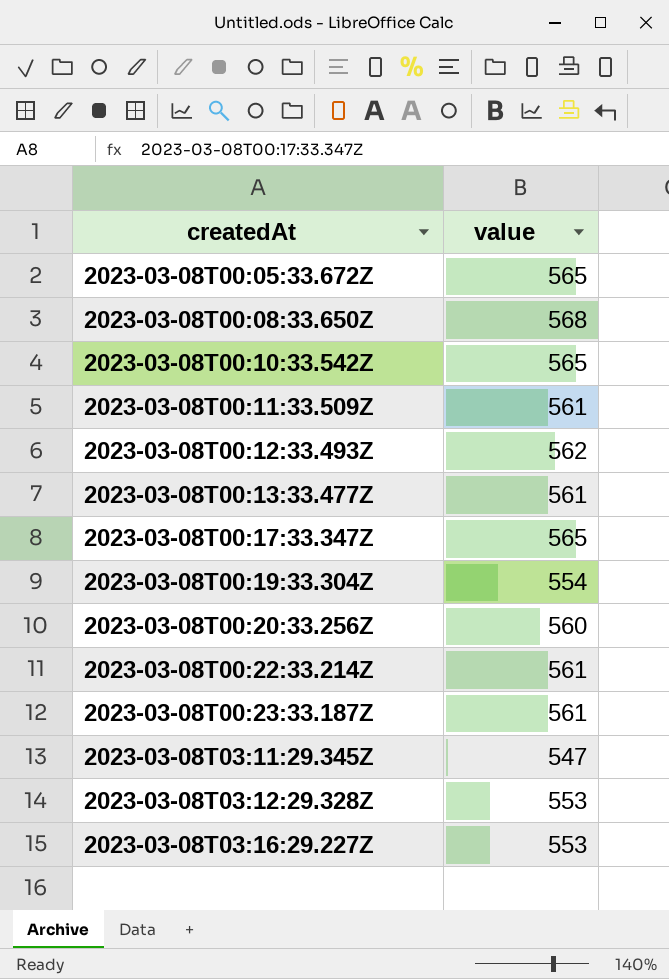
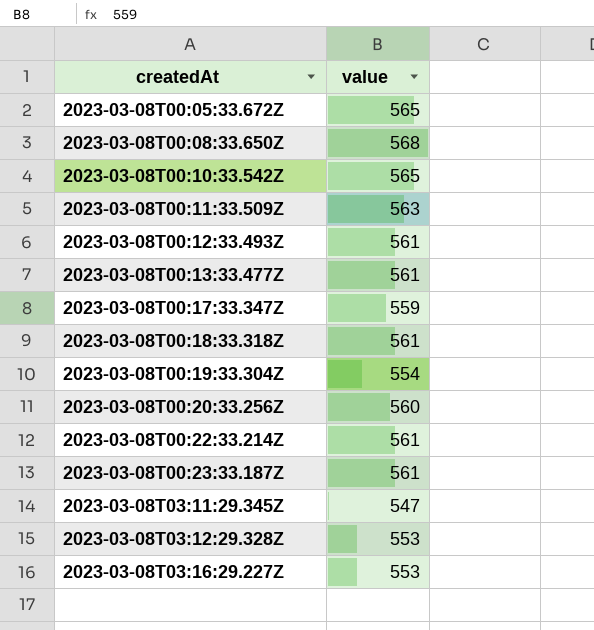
2023-03-08T00:11:33.509Z | value: 561 -> 563
2023-03-08T00:12:33.493Z | value: 562 -> 561
2023-03-08T00:17:33.347Z | value: 565 -> 559
row 2023-03-08T00:18:33.318Z: none -> 561

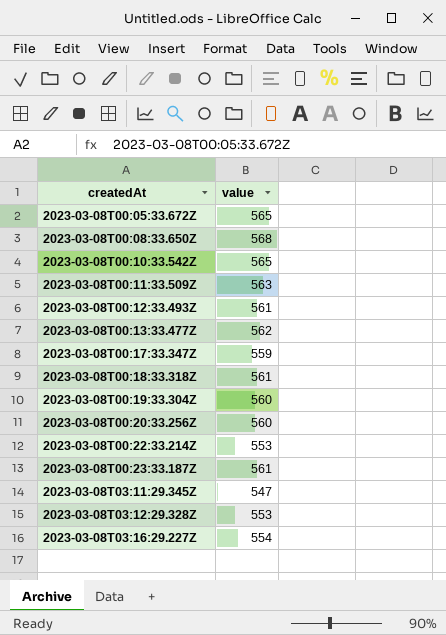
2023-03-08T00:13:33.477Z | value: 561 -> 562
2023-03-08T00:19:33.304Z | value: 554 -> 560
2023-03-08T00:22:33.214Z | value: 561 -> 553
2023-03-08T03:16:29.227Z | value: 553 -> 554

